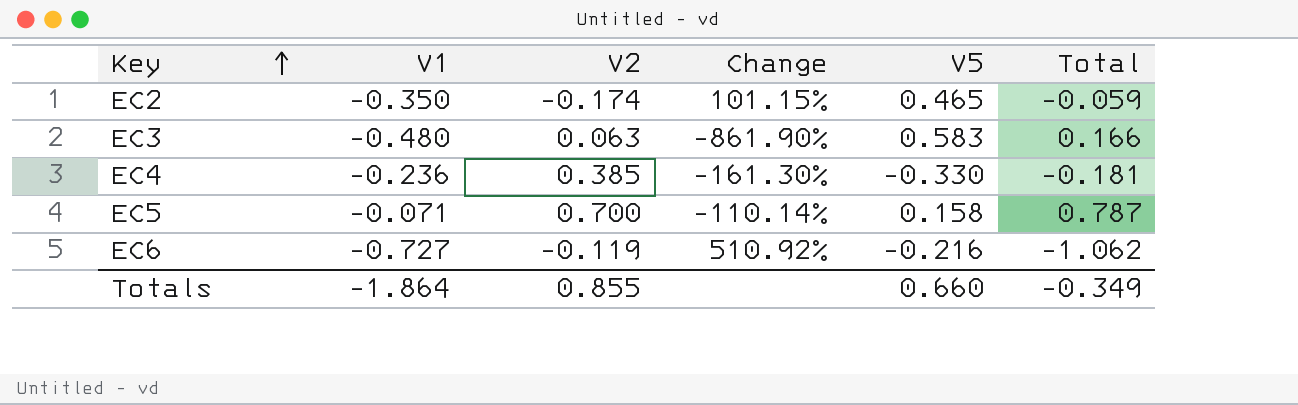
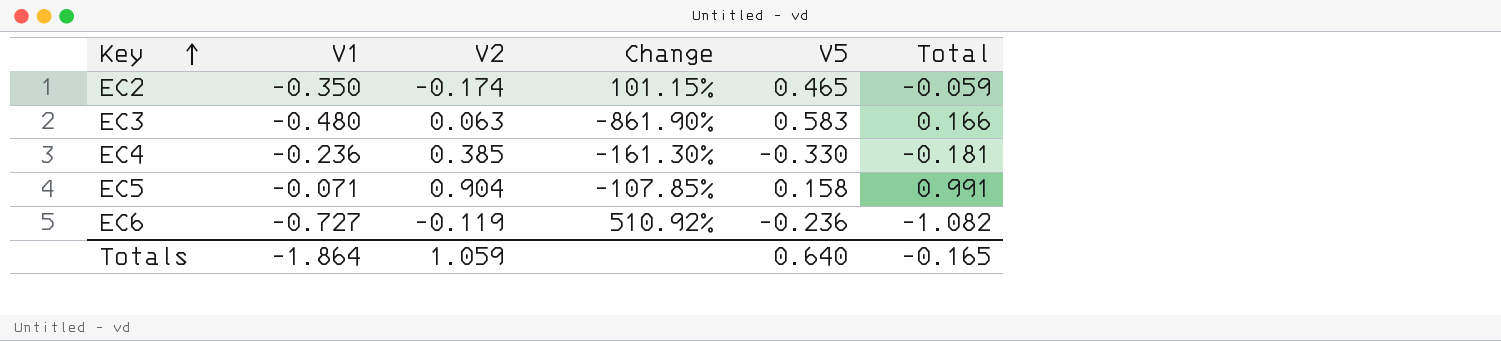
EC5 | V2: 0.700 -> 0.904
EC5 | Change: -110.14% -> -107.85%
EC5 | Total: 0.787 -> 0.991
EC6 | V5: -0.216 -> -0.236
EC6 | Total: -1.062 -> -1.082
Totals | V2: 0.855 -> 1.059
Totals | V5: 0.660 -> 0.640
Totals | Total: -0.349 -> -0.165

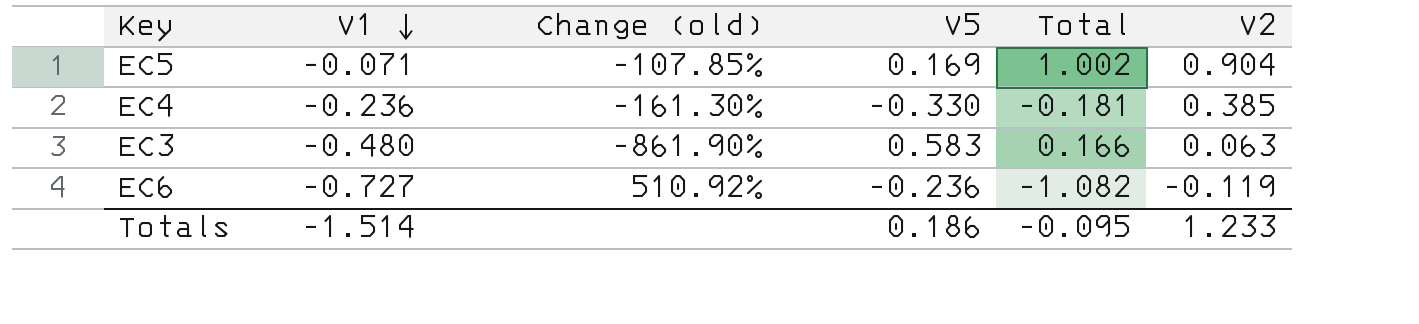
row order: Key ascending -> V1 descending
column name: Change -> Change (old)
column V2 | position: 3 -> 6
row EC2: -0.350 | -0.174 | 101.15% | 0.465 | -0.059 -> none
EC5 | V5: 0.158 -> 0.169
EC5 | Total: 0.991 -> 1.002
Totals | V1: -1.864 -> -1.514
Totals | V5: 0.640 -> 0.186
Totals | Total: -0.165 -> -0.095
Totals | V2: 1.059 -> 1.233

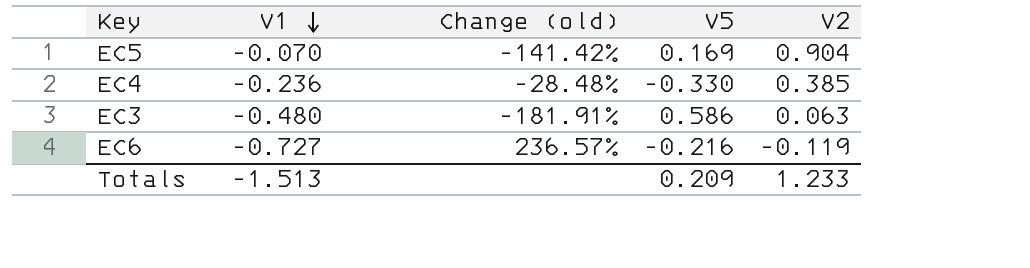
column Total | formula: [V1] + [V5] + [V2] -> none
column Change (old) | formula: ([V1] - [V2]) / [V2] -> ([V1] - [V5]) / [V5]
EC5 | V1: -0.071 -> -0.070
EC3 | V5: 0.583 -> 0.586
EC6 | V5: -0.236 -> -0.216
Totals | V1: -1.514 -> -1.513
Totals | V5: 0.186 -> 0.209

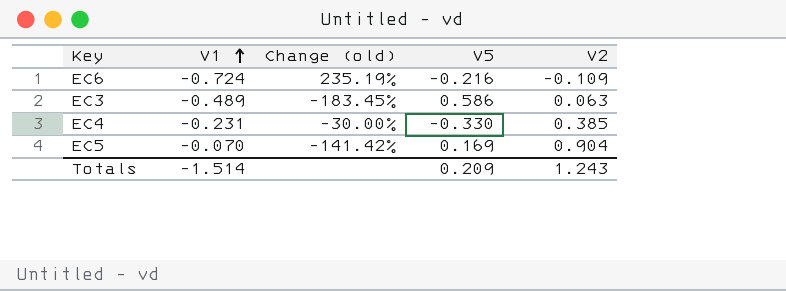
row order: V1 descending -> V1 ascending
EC6 | V1: -0.727 -> -0.724
EC6 | Change (old): 236.57% -> 235.19%
EC6 | V2: -0.119 -> -0.109
EC3 | V1: -0.480 -> -0.489
EC3 | Change (old): -181.91% -> -183.45%
EC4 | V1: -0.236 -> -0.231
EC4 | Change (old): -28.48% -> -30.00%
Totals | V1: -1.513 -> -1.514
Totals | V2: 1.233 -> 1.243

